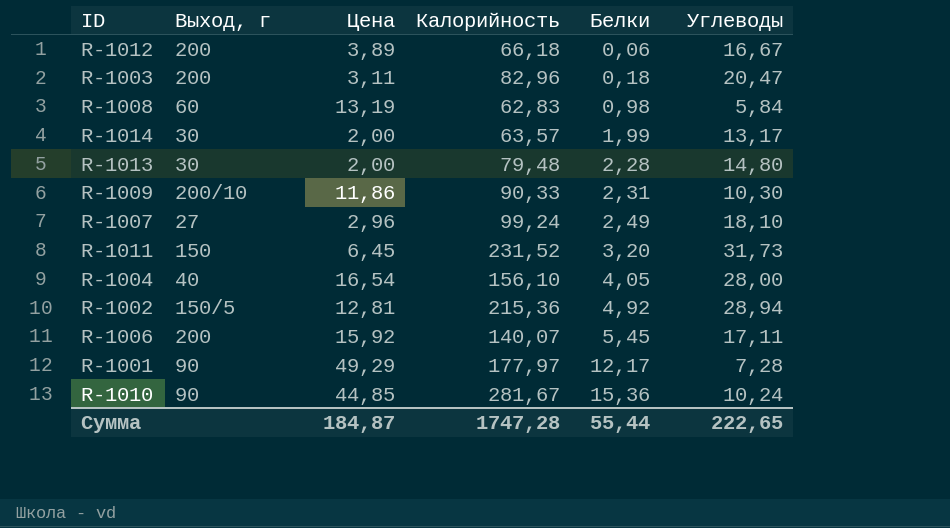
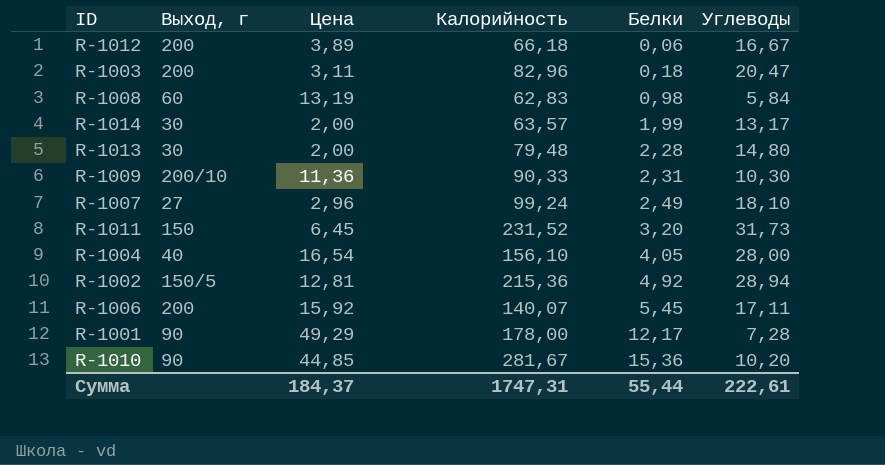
R-1009 | Цена: 11,86 -> 11,36
R-1001 | Калорийность: 177,97 -> 178,00
R-1010 | Углеводы: 10,24 -> 10,20
Сумма | Цена: 184,87 -> 184,37
Сумма | Калорийность: 1747,28 -> 1747,31
Сумма | Углеводы: 222,65 -> 222,61

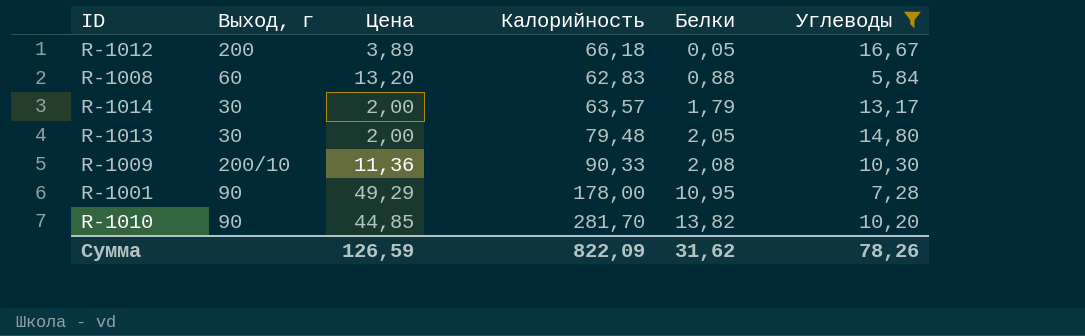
filter: none -> Углеводы <= 16,67
R-1012 | Белки: 0,06 -> 0,05
R-1008 | Цена: 13,19 -> 13,20
R-1008 | Белки: 0,98 -> 0,88
R-1014 | Белки: 1,99 -> 1,79
R-1013 | Белки: 2,28 -> 2,05
R-1009 | Белки: 2,31 -> 2,08
R-1001 | Белки: 12,17 -> 10,95
R-1010 | Калорийность: 281,67 -> 281,70
R-1010 | Белки: 15,36 -> 13,82
Сумма | Цена: 184,37 -> 126,59
Сумма | Калорийность: 1747,31 -> 822,09
Сумма | Белки: 55,44 -> 31,62
Сумма | Углеводы: 222,61 -> 78,26

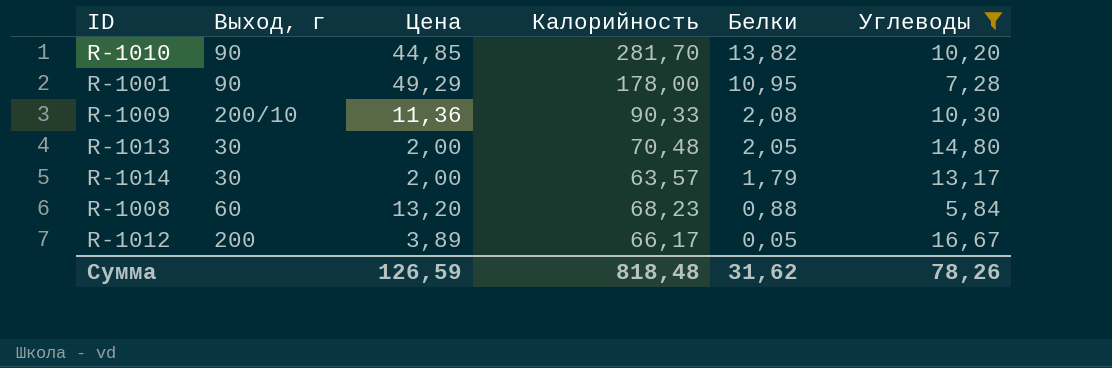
row order: Белки ascending -> Белки descending
R-1013 | Калорийность: 79,48 -> 70,48
R-1008 | Калорийность: 62,83 -> 68,23
R-1012 | Калорийность: 66,18 -> 66,17
Сумма | Калорийность: 822,09 -> 818,48

